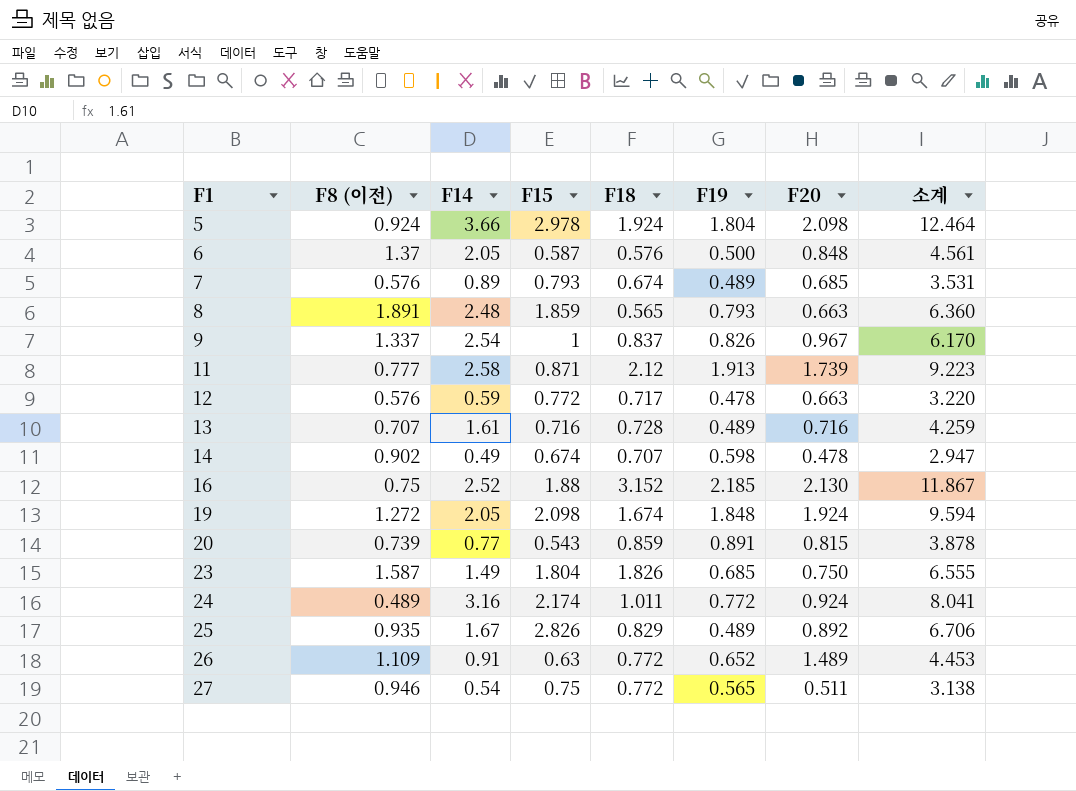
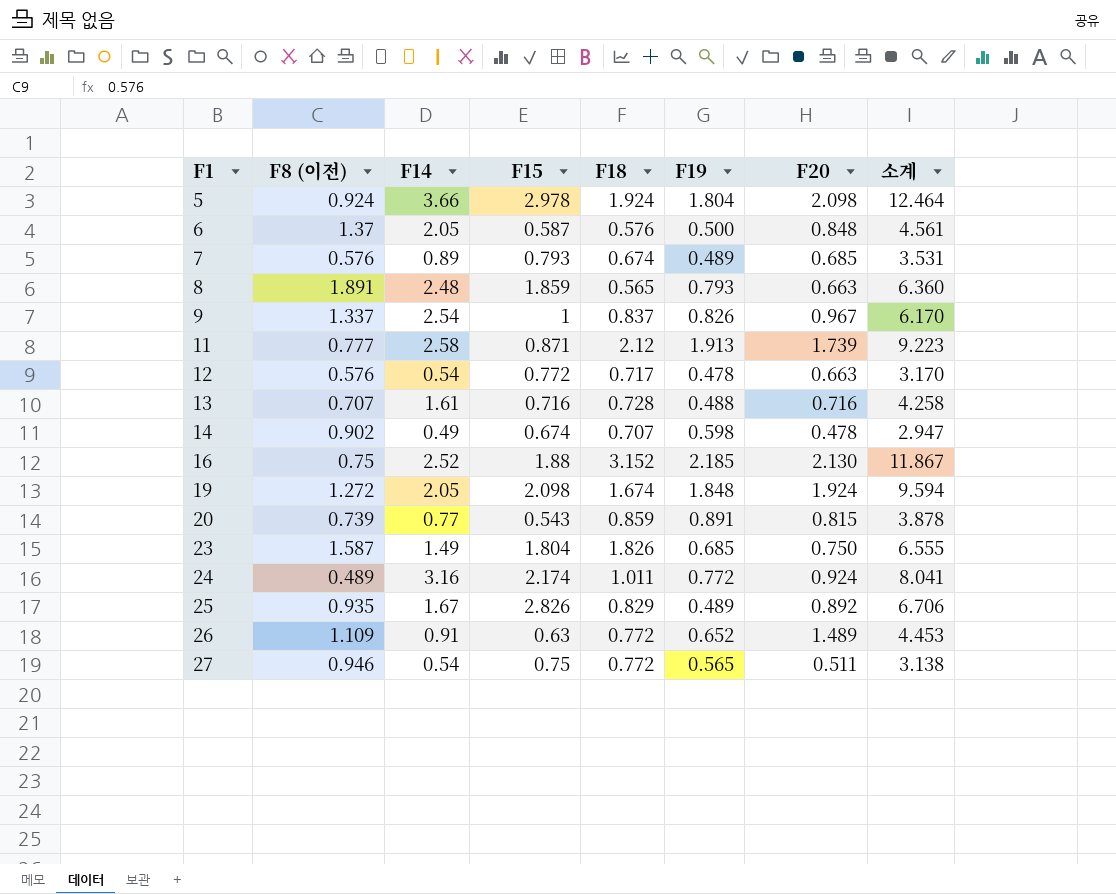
12 | F14: 0.59 -> 0.54
12 | 소계: 3.220 -> 3.170
13 | F19: 0.489 -> 0.488
13 | 소계: 4.259 -> 4.258

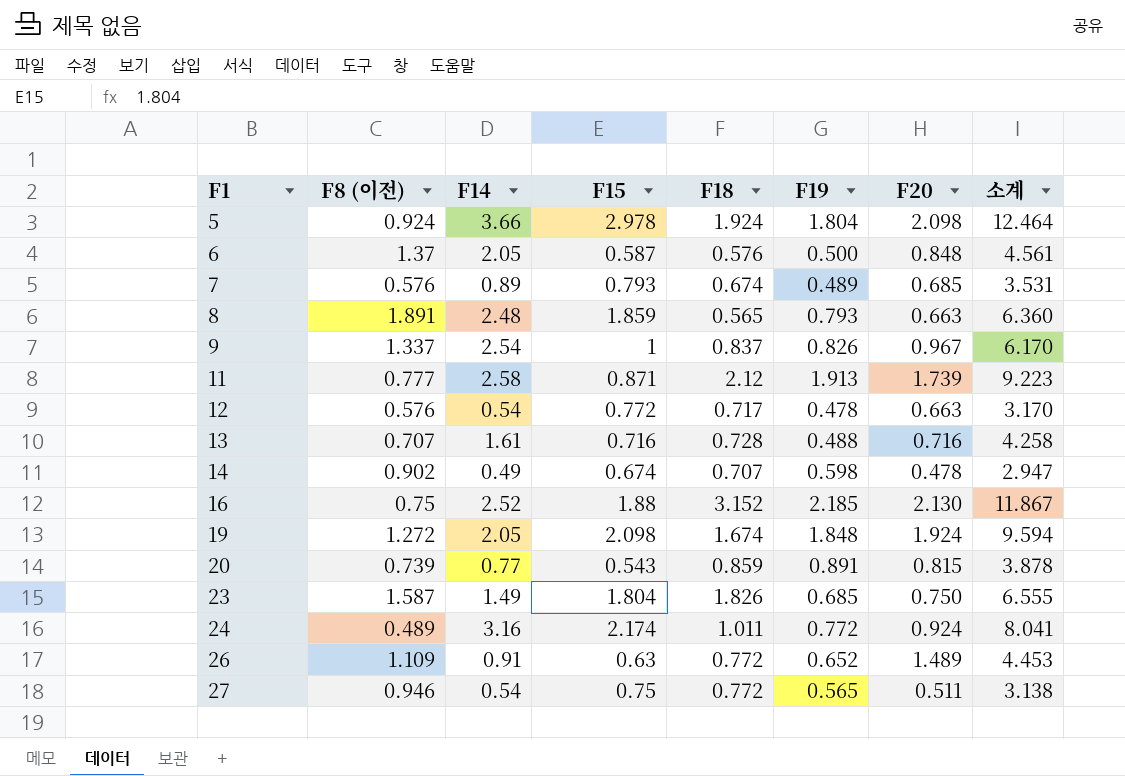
row 25: 0.935 | 1.67 | 2.826 | 0.829 | 0.489 | 0.892 | 6.706 -> none

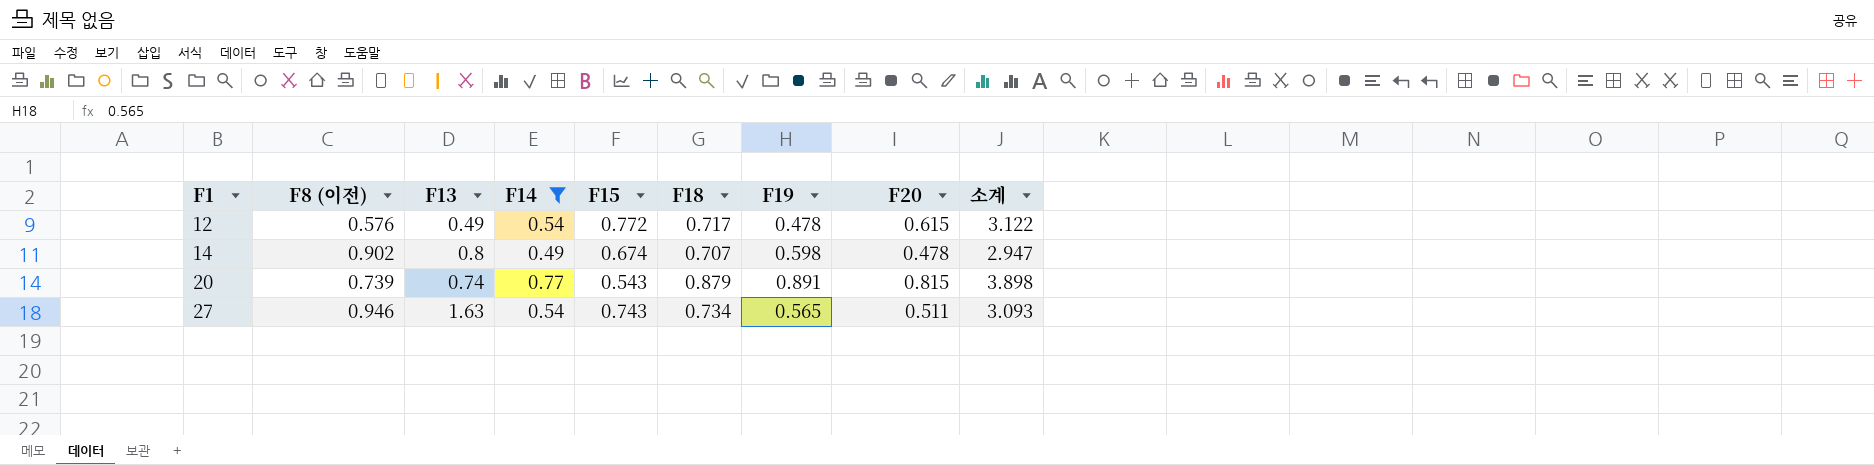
filter: none -> F14 <= 0.77
column F13 | position: none -> 3
12 | F20: 0.663 -> 0.615
12 | 소계: 3.170 -> 3.122
20 | F18: 0.859 -> 0.879
20 | 소계: 3.878 -> 3.898
27 | F15: 0.75 -> 0.743
27 | F18: 0.772 -> 0.734
27 | 소계: 3.138 -> 3.093

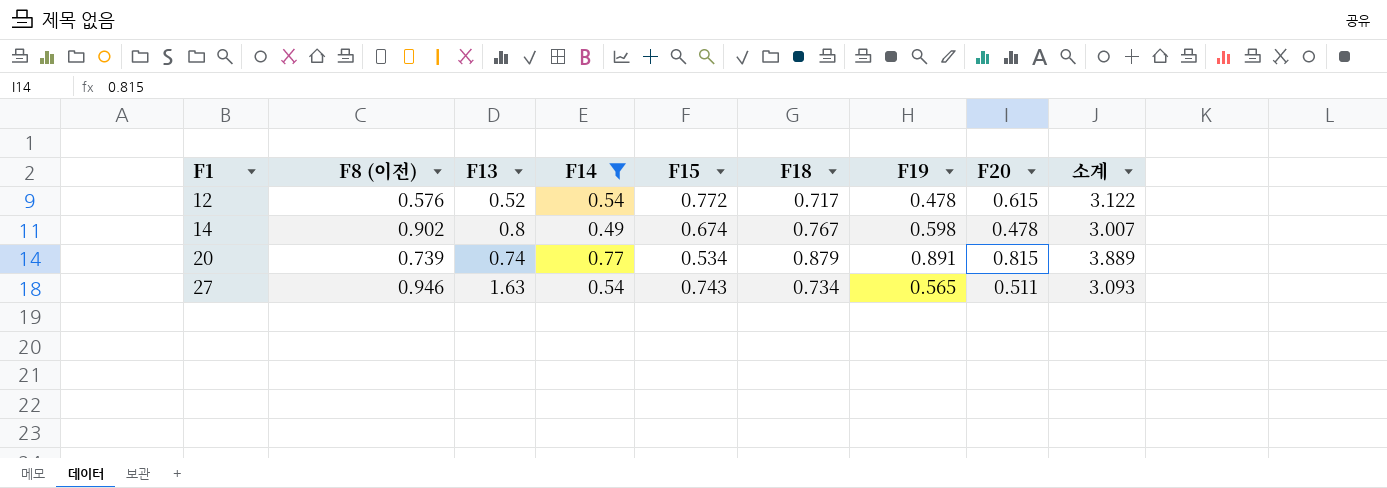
12 | F13: 0.49 -> 0.52
14 | F18: 0.707 -> 0.767
14 | 소계: 2.947 -> 3.007
20 | F15: 0.543 -> 0.534
20 | 소계: 3.898 -> 3.889

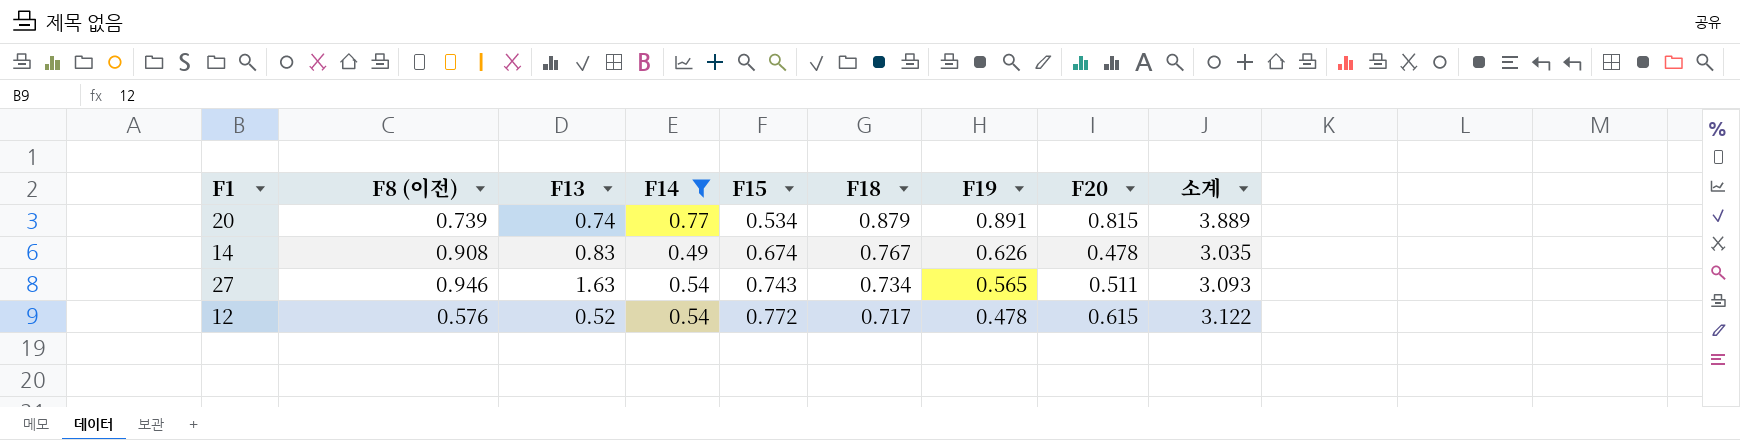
row order: F1 ascending -> F15 ascending
14 | F8 (이전): 0.902 -> 0.908
14 | F13: 0.8 -> 0.83
14 | F19: 0.598 -> 0.626
14 | 소계: 3.007 -> 3.035

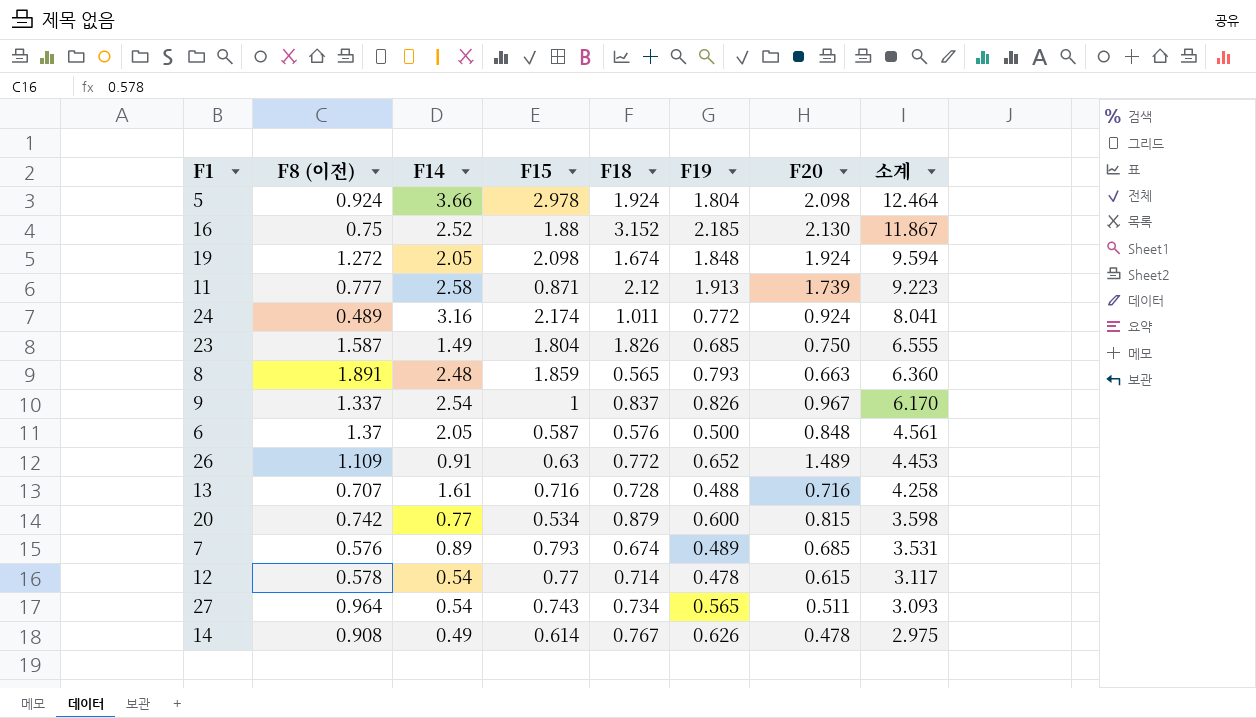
filter: F14 <= 0.77 -> none
row order: F15 ascending -> 소계 descending
column F13 | position: 3 -> none
20 | F8 (이전): 0.739 -> 0.742
20 | F19: 0.891 -> 0.600
20 | 소계: 3.889 -> 3.598
12 | F8 (이전): 0.576 -> 0.578
12 | F15: 0.772 -> 0.77
12 | F18: 0.717 -> 0.714
12 | 소계: 3.122 -> 3.117
27 | F8 (이전): 0.946 -> 0.964
14 | F15: 0.674 -> 0.614
14 | 소계: 3.035 -> 2.975

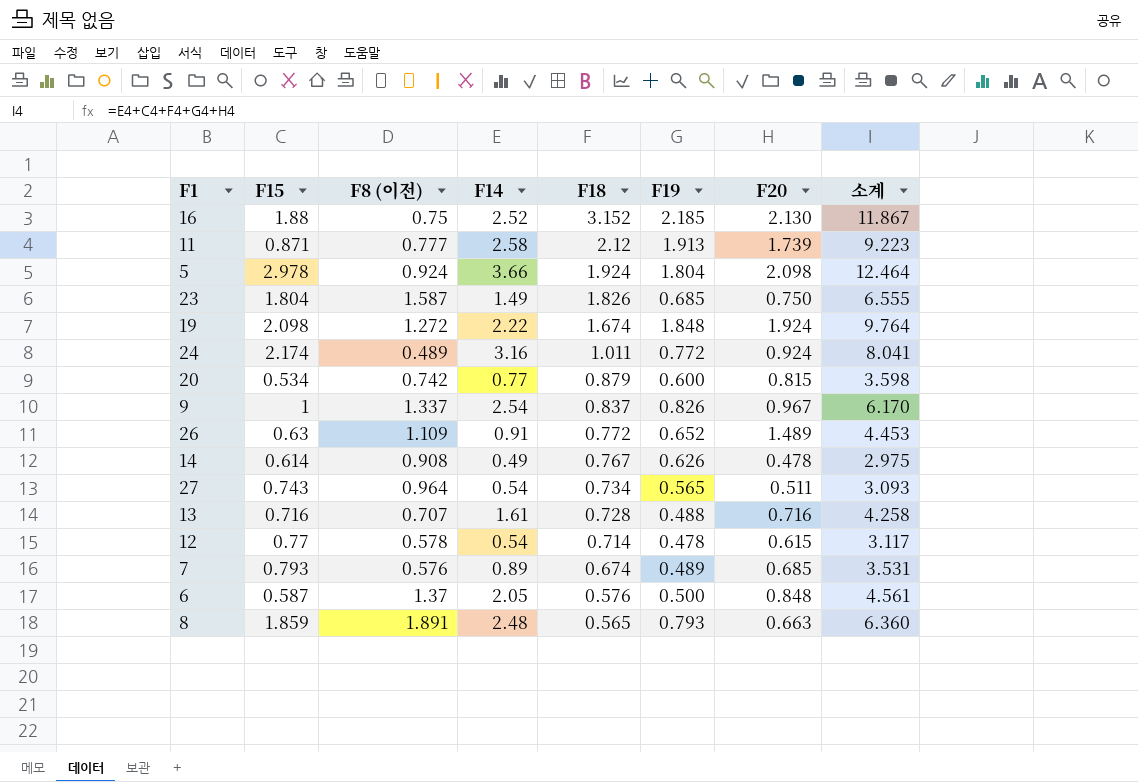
row order: 소계 descending -> F18 descending
column F15 | position: 4 -> 2
19 | F14: 2.05 -> 2.22
19 | 소계: 9.594 -> 9.764

